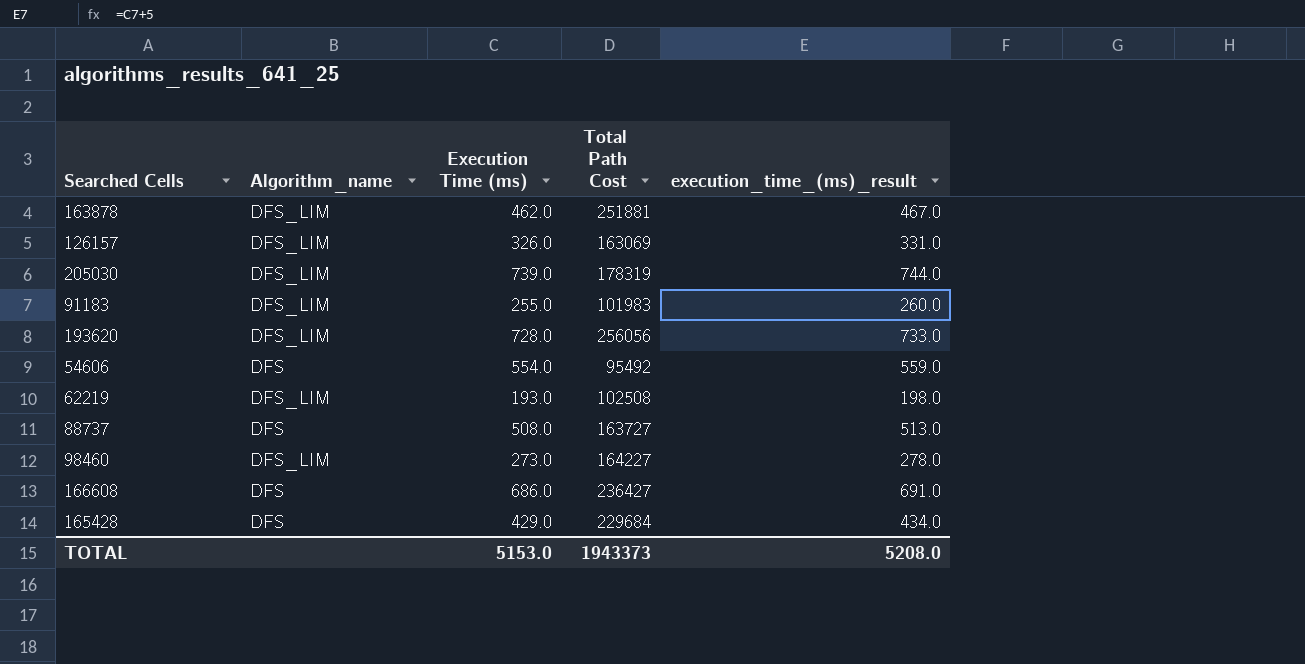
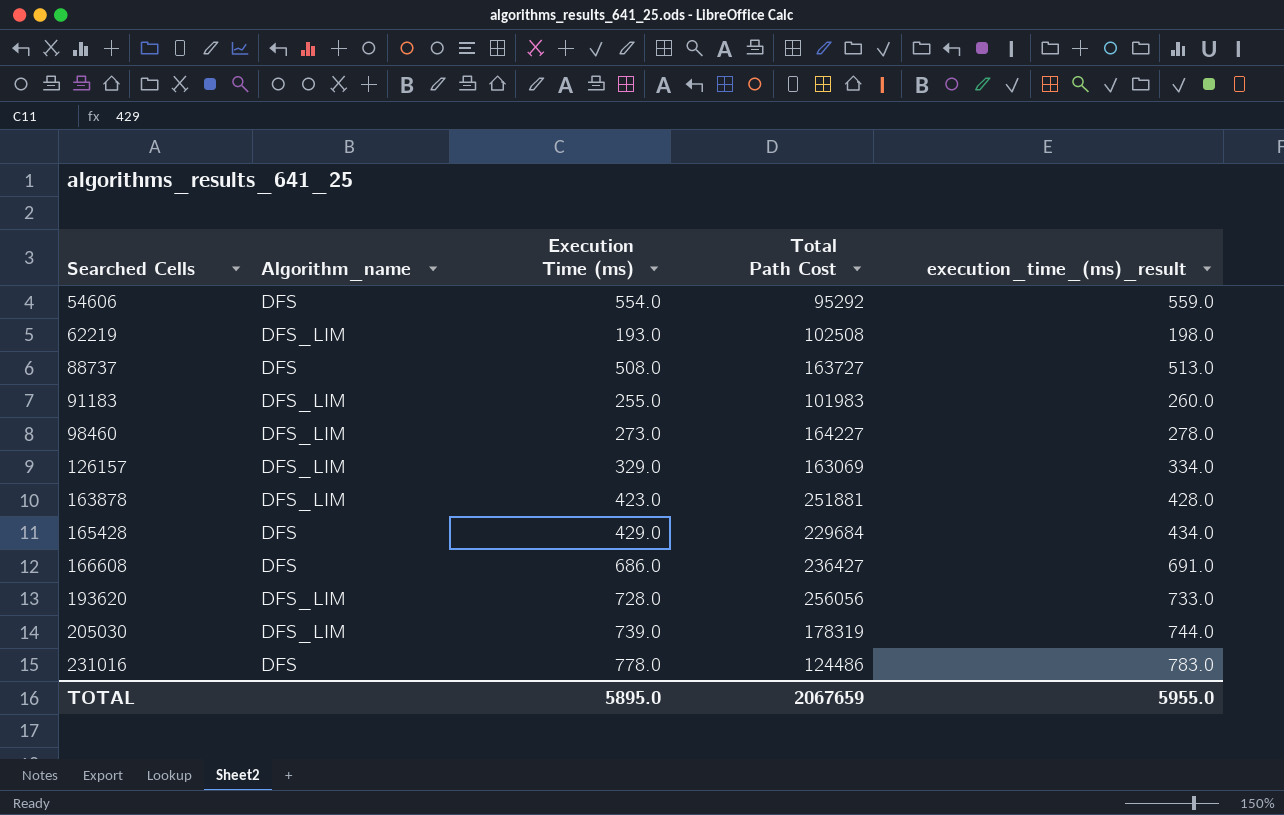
row order: none -> Searched Cells ascending
54606 | Total Path Cost: 95492 -> 95292
126157 | Execution Time (ms): 326.0 -> 329.0
126157 | execution_time_(ms)_result: 331.0 -> 334.0
163878 | Execution Time (ms): 462.0 -> 423.0
163878 | execution_time_(ms)_result: 467.0 -> 428.0
row 231016: none -> DFS | 778.0 | 124486 | 783.0
TOTAL | Execution Time (ms): 5153.0 -> 5895.0
TOTAL | Total Path Cost: 1943373 -> 2067659
TOTAL | execution_time_(ms)_result: 5208.0 -> 5955.0

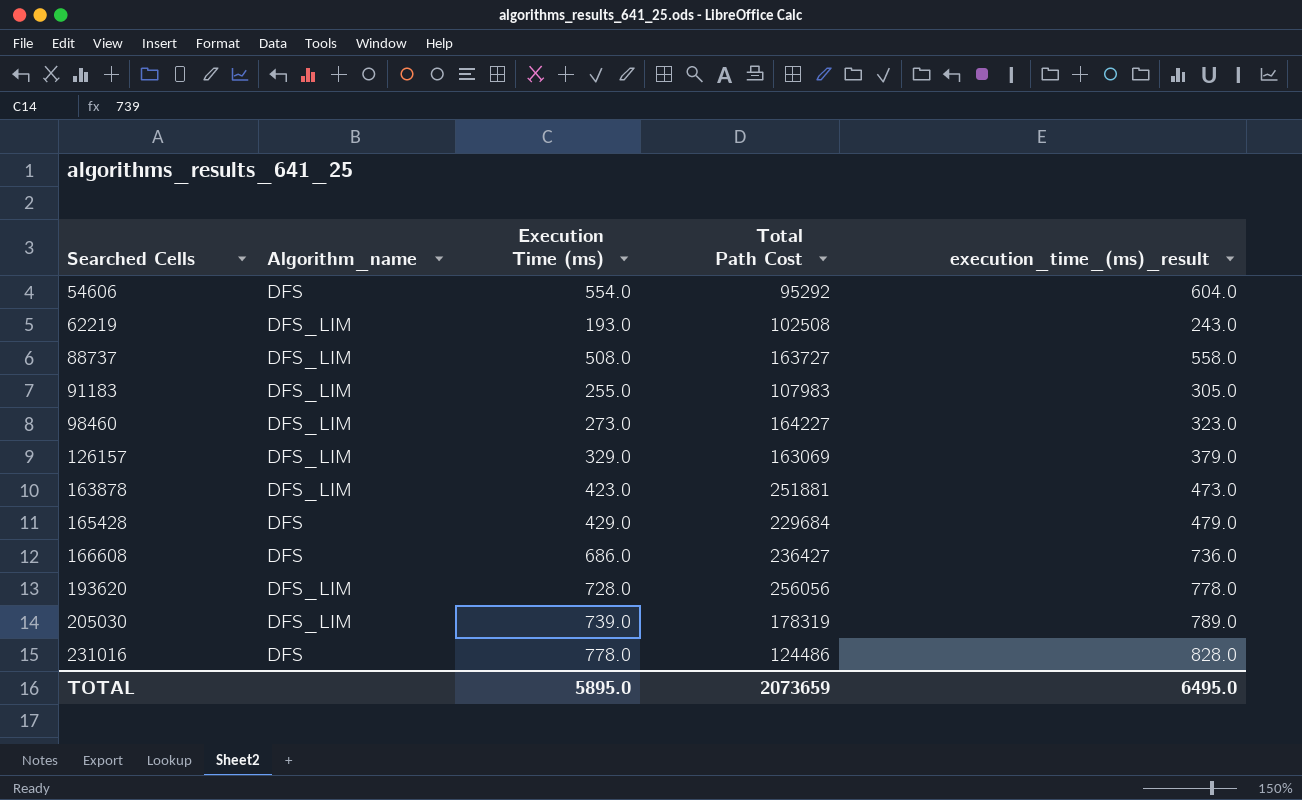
column execution_time_(ms)_result | formula: [Execution Time (ms)] + 5 -> [Execution Time (ms)] + 50
88737 | Algorithm_name: DFS -> DFS_LIM
91183 | Total Path Cost: 101983 -> 107983
TOTAL | Total Path Cost: 2067659 -> 2073659
TOTAL | execution_time_(ms)_result: 5955.0 -> 6495.0

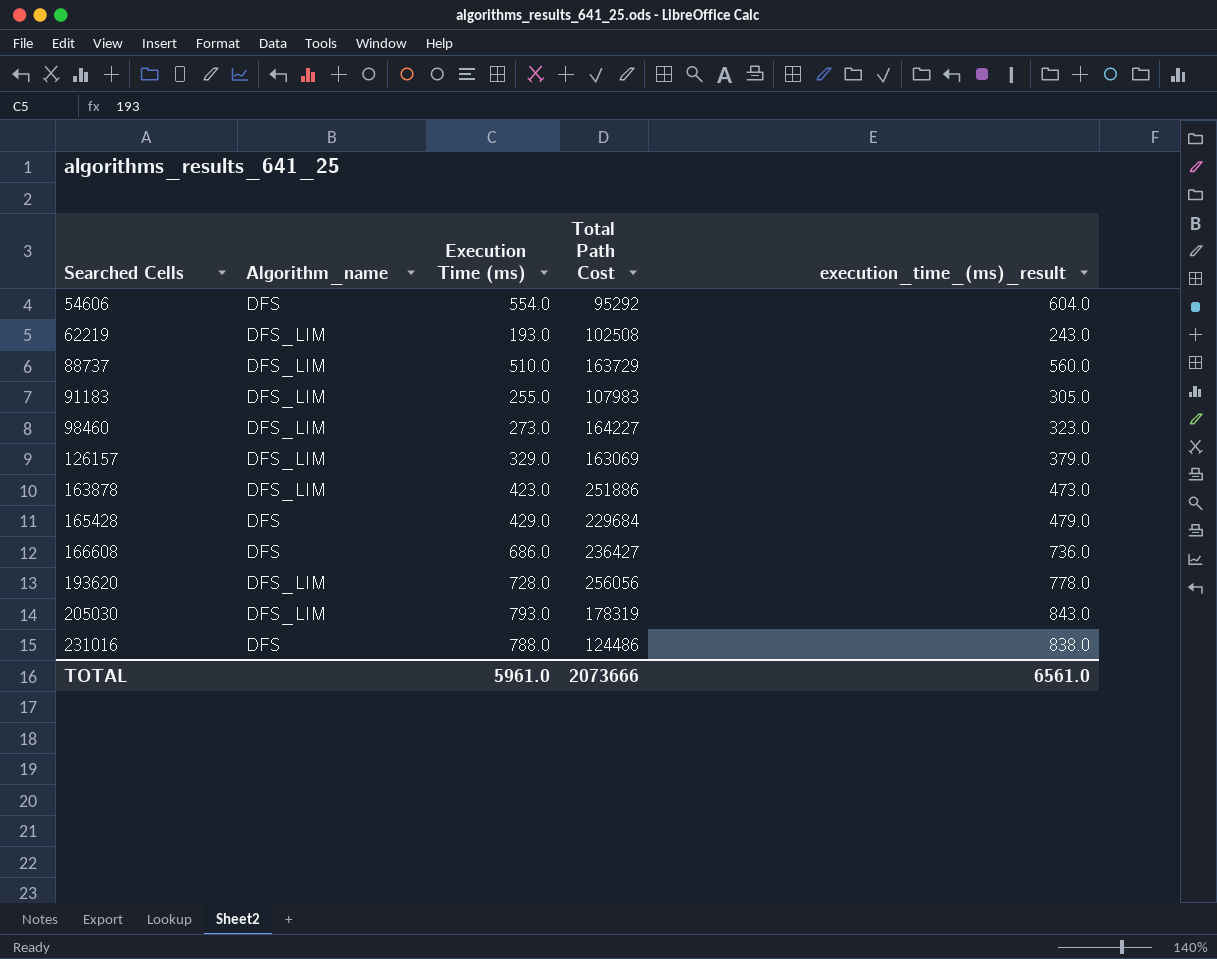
88737 | Execution Time (ms): 508.0 -> 510.0
88737 | Total Path Cost: 163727 -> 163729
88737 | execution_time_(ms)_result: 558.0 -> 560.0
163878 | Total Path Cost: 251881 -> 251886
205030 | Execution Time (ms): 739.0 -> 793.0
205030 | execution_time_(ms)_result: 789.0 -> 843.0
231016 | Execution Time (ms): 778.0 -> 788.0
231016 | execution_time_(ms)_result: 828.0 -> 838.0
TOTAL | Execution Time (ms): 5895.0 -> 5961.0
TOTAL | Total Path Cost: 2073659 -> 2073666
TOTAL | execution_time_(ms)_result: 6495.0 -> 6561.0

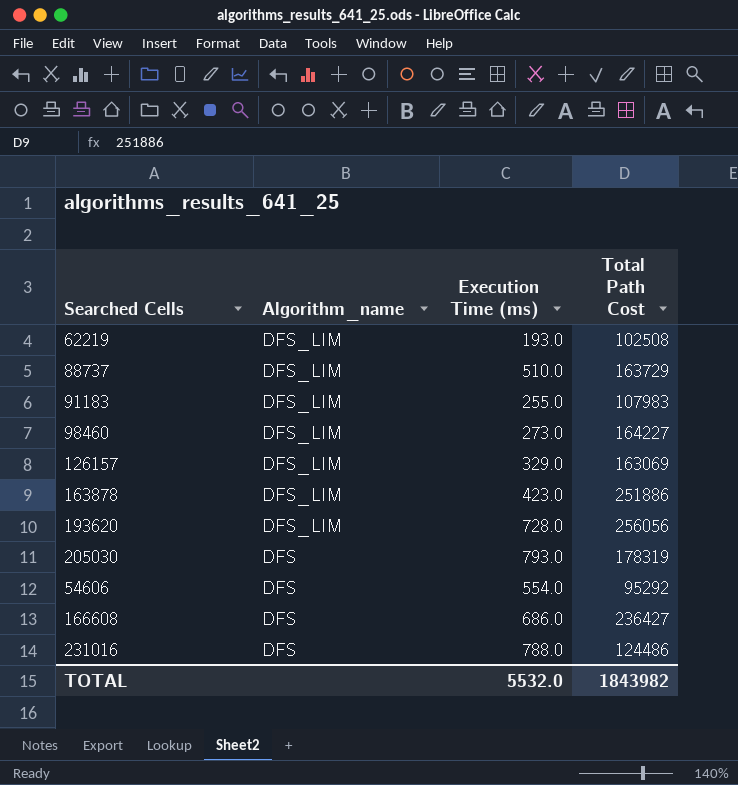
row order: Searched Cells ascending -> Algorithm_name descending
column execution_time_(ms)_result | formula: [Execution Time (ms)] + 50 -> none
row 165428: DFS | 429.0 | 229684 | 479.0 -> none
205030 | Algorithm_name: DFS_LIM -> DFS
TOTAL | Execution Time (ms): 5961.0 -> 5532.0
TOTAL | Total Path Cost: 2073666 -> 1843982

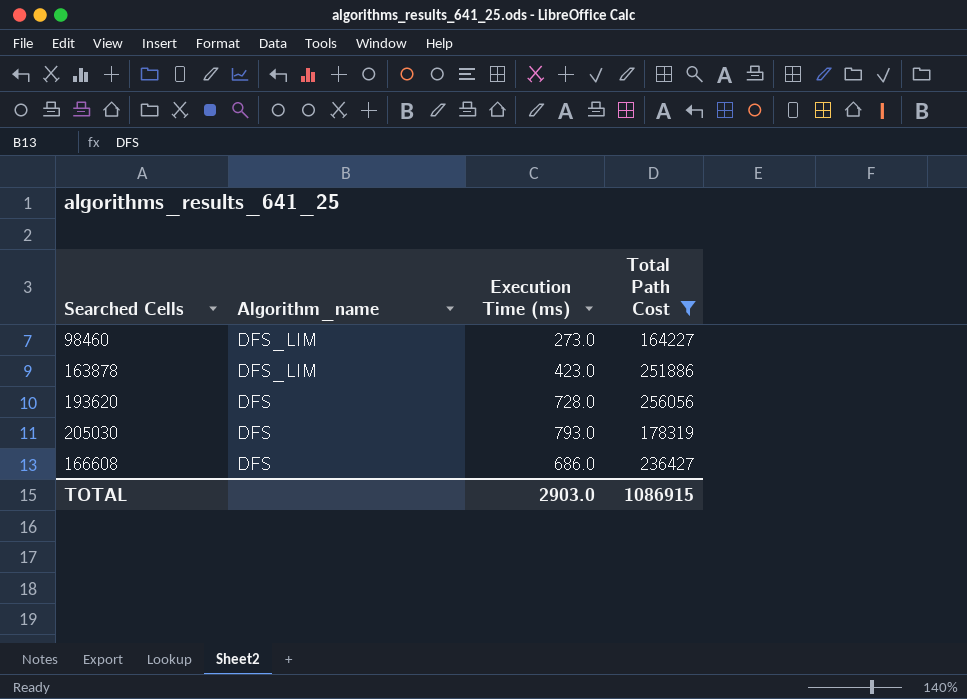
filter: none -> Total Path Cost >= 164227
193620 | Algorithm_name: DFS_LIM -> DFS
TOTAL | Execution Time (ms): 5532.0 -> 2903.0
TOTAL | Total Path Cost: 1843982 -> 1086915

